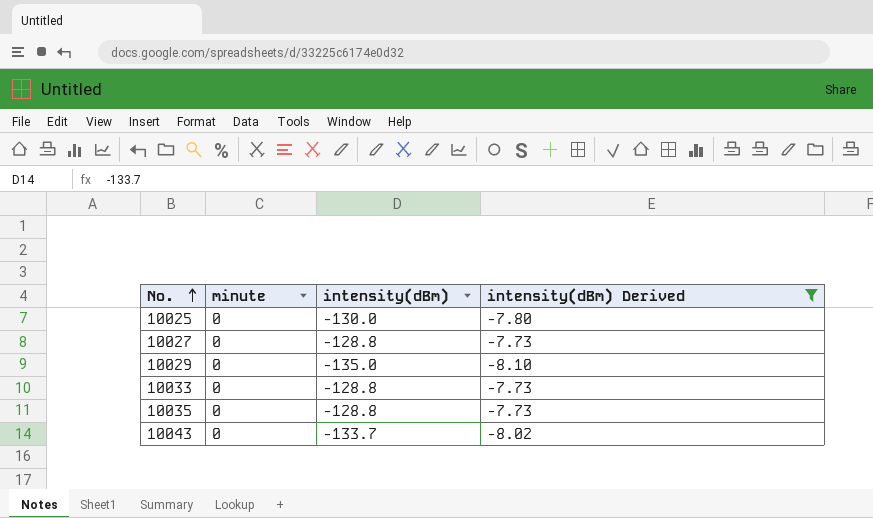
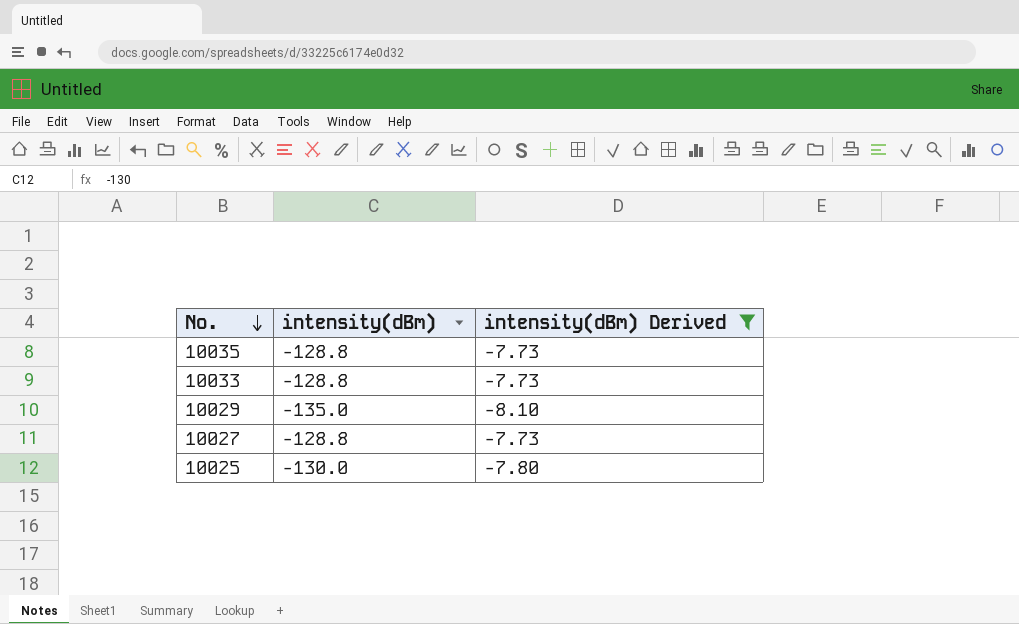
row order: No. ascending -> No. descending
column minute | position: 2 -> none
row 10043: 0 | -133.7 | -8.02 -> none

